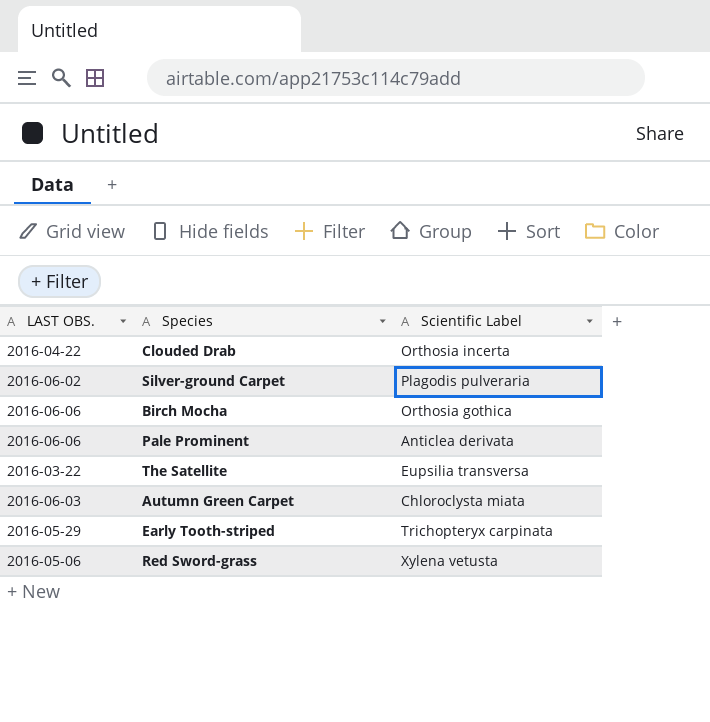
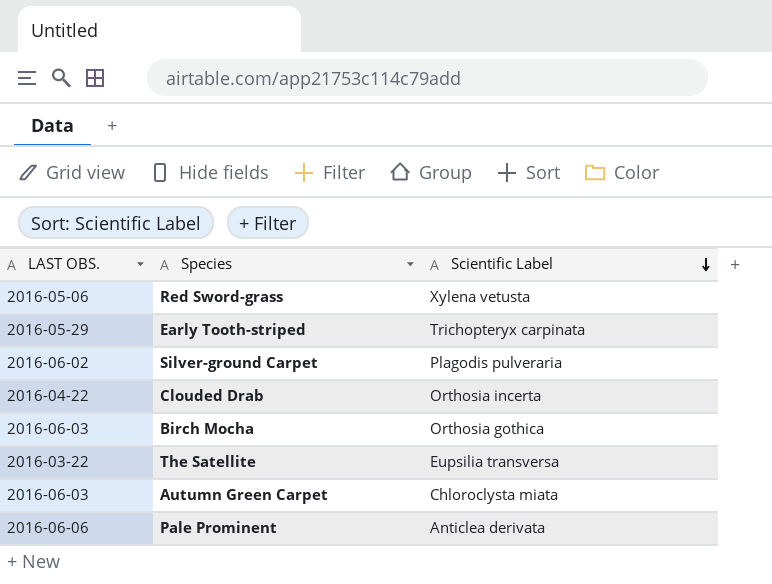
row order: none -> Scientific Label descending
Birch Mocha | LAST OBS.: 2016-06-06 -> 2016-06-03

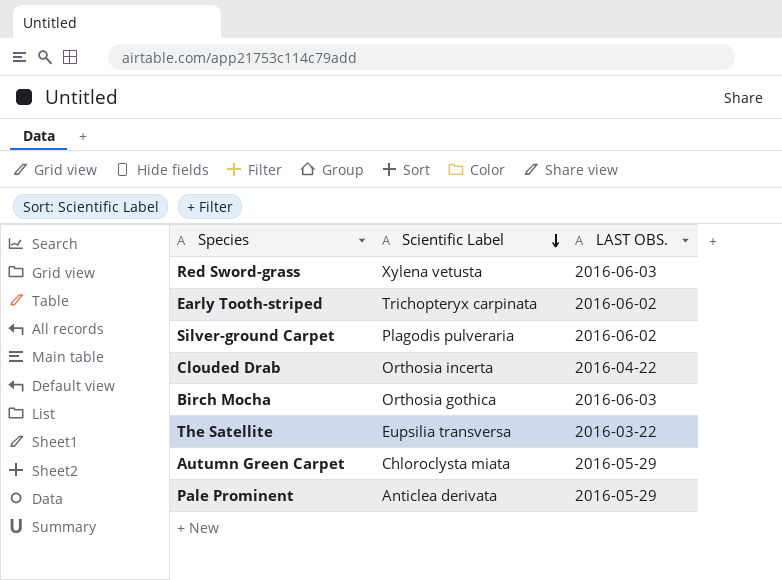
column LAST OBS. | position: 1 -> 3
Red Sword-grass | LAST OBS.: 2016-05-06 -> 2016-06-03
Early Tooth-striped | LAST OBS.: 2016-05-29 -> 2016-06-02
Autumn Green Carpet | LAST OBS.: 2016-06-03 -> 2016-05-29
Pale Prominent | LAST OBS.: 2016-06-06 -> 2016-05-29

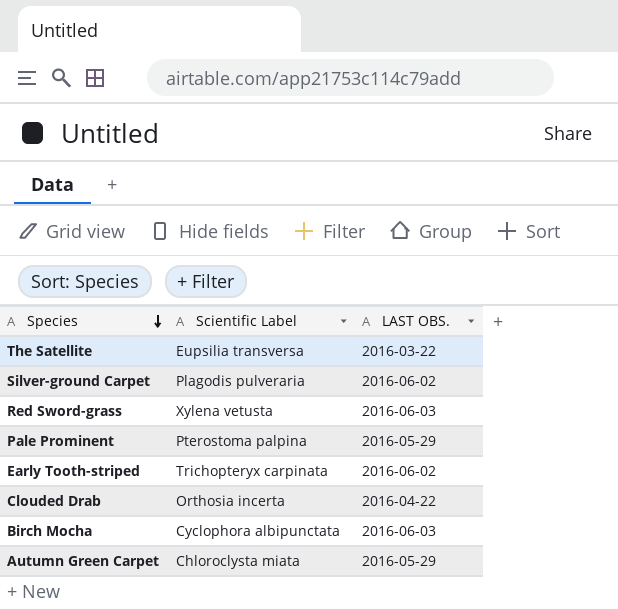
row order: Scientific Label descending -> Species descending
Pale Prominent | Scientific Label: Anticlea derivata -> Pterostoma palpina
Birch Mocha | Scientific Label: Orthosia gothica -> Cyclophora albipunctata

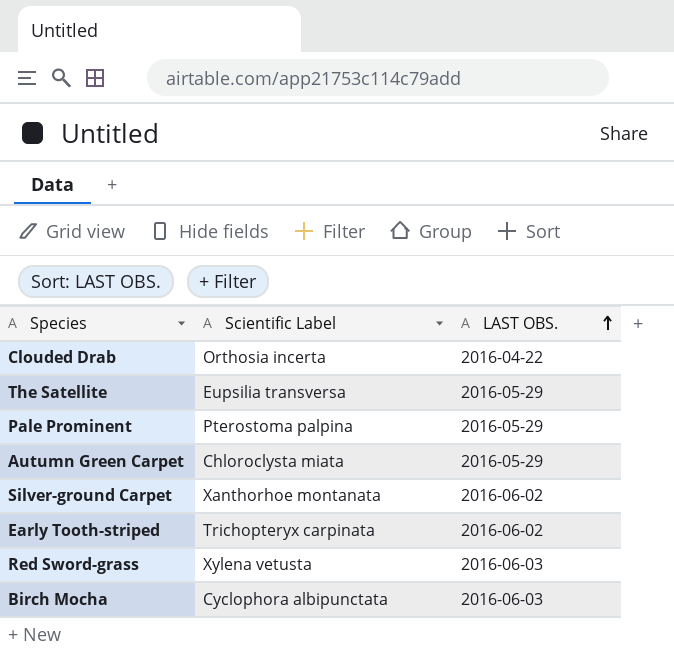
row order: Species descending -> LAST OBS. ascending
The Satellite | LAST OBS.: 2016-03-22 -> 2016-05-29
Silver-ground Carpet | Scientific Label: Plagodis pulveraria -> Xanthorhoe montanata

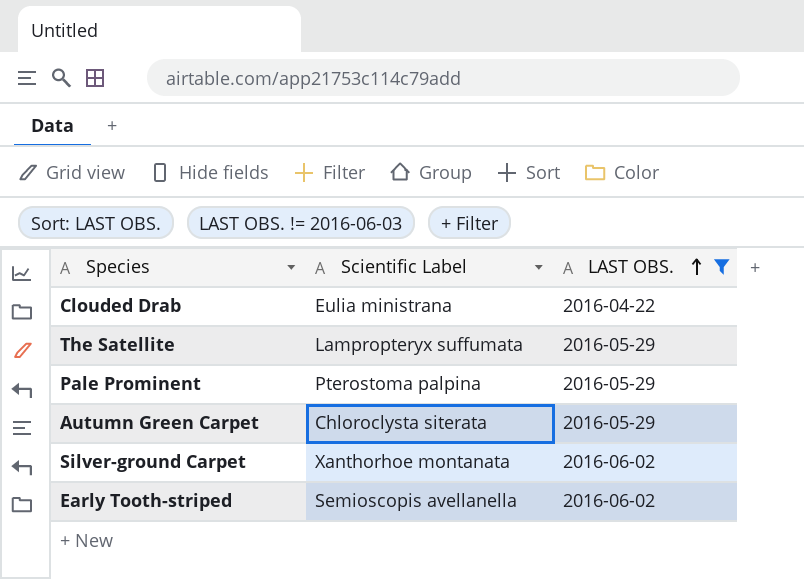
filter: none -> LAST OBS. != 2016-06-03
Clouded Drab | Scientific Label: Orthosia incerta -> Eulia ministrana
The Satellite | Scientific Label: Eupsilia transversa -> Lampropteryx suffumata
Autumn Green Carpet | Scientific Label: Chloroclysta miata -> Chloroclysta siterata
Early Tooth-striped | Scientific Label: Trichopteryx carpinata -> Semioscopis avellanella

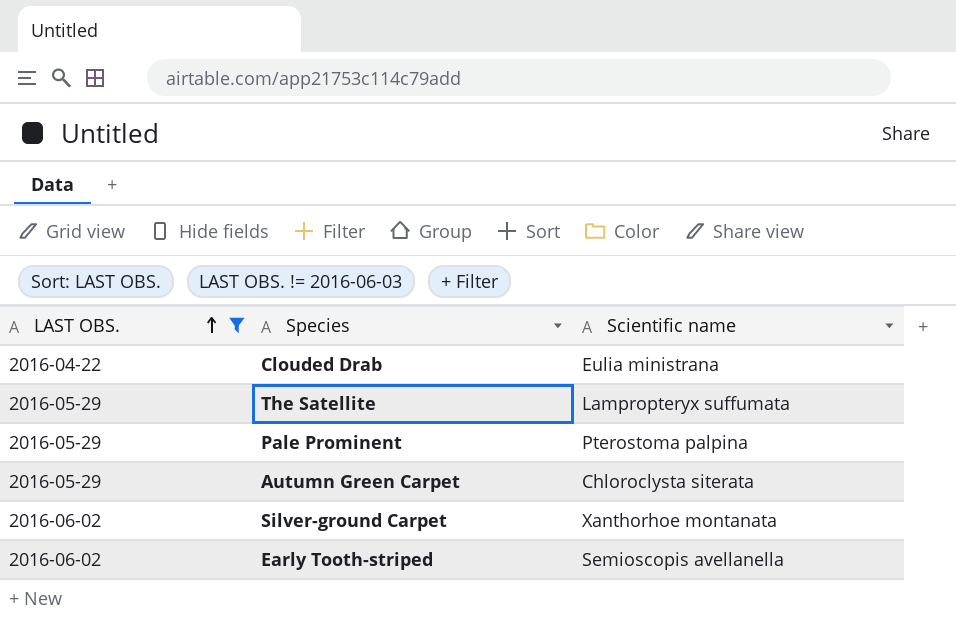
column LAST OBS. | position: 3 -> 1
column name: Scientific Label -> Scientific name

